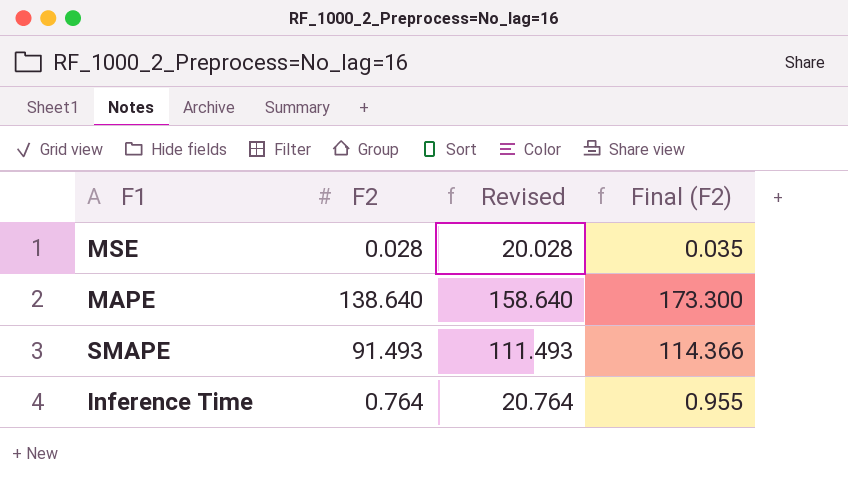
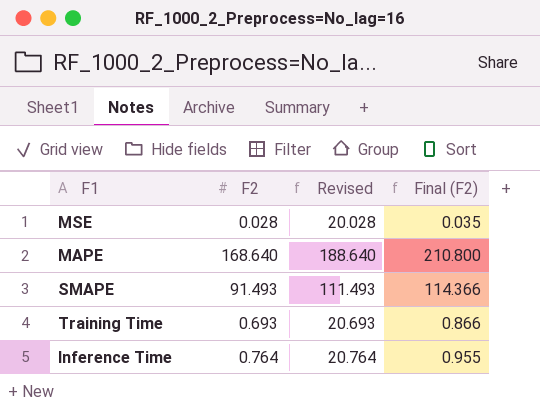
MAPE | F2: 138.640 -> 168.640
MAPE | Revised: 158.640 -> 188.640
MAPE | Final (F2): 173.300 -> 210.800
row Training Time: none -> 0.693 | 20.693 | 0.866

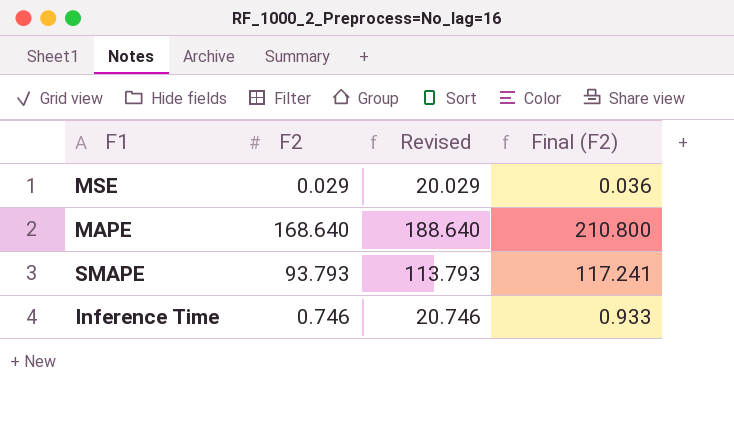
row Training Time: 0.693 | 20.693 | 0.866 -> none
MSE | F2: 0.028 -> 0.029
MSE | Revised: 20.028 -> 20.029
MSE | Final (F2): 0.035 -> 0.036
SMAPE | F2: 91.493 -> 93.793
SMAPE | Revised: 111.493 -> 113.793
SMAPE | Final (F2): 114.366 -> 117.241
Inference Time | F2: 0.764 -> 0.746
Inference Time | Revised: 20.764 -> 20.746
Inference Time | Final (F2): 0.955 -> 0.933

